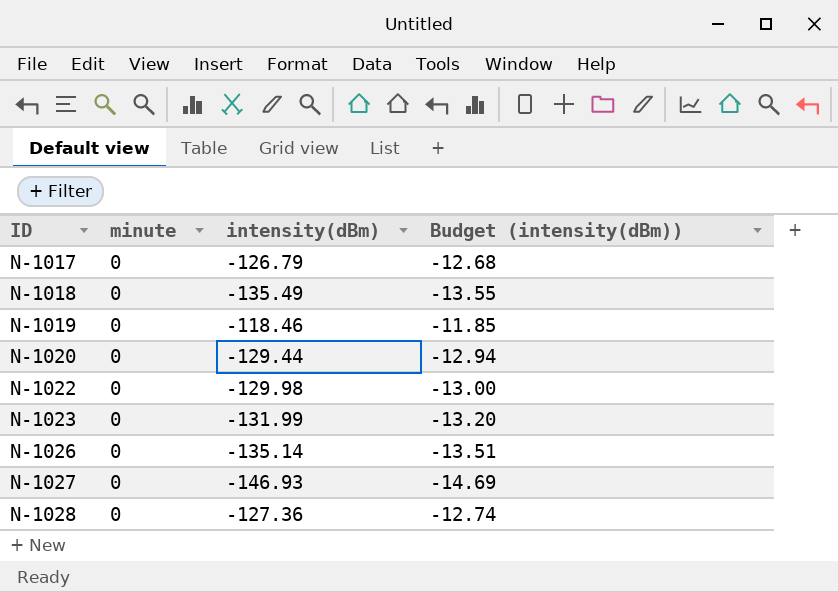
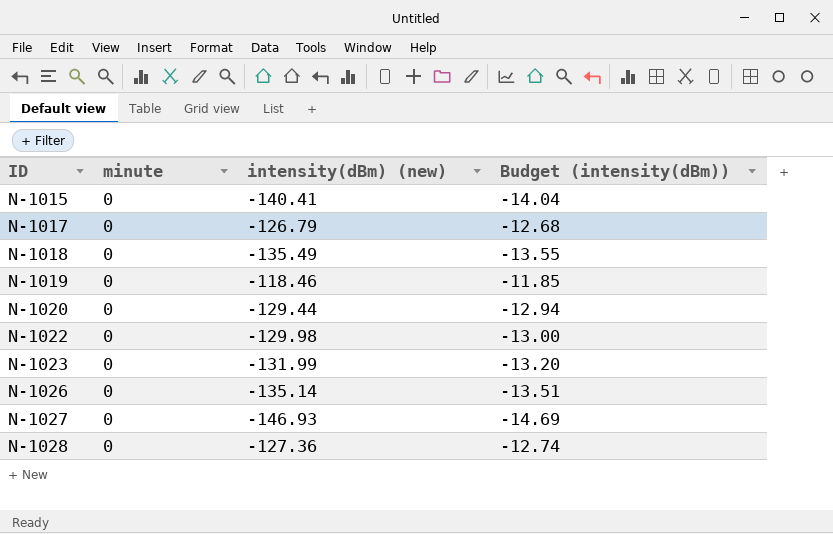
column name: intensity(dBm) -> intensity(dBm) (new)
row N-1015: none -> 0 | -140.41 | -14.04

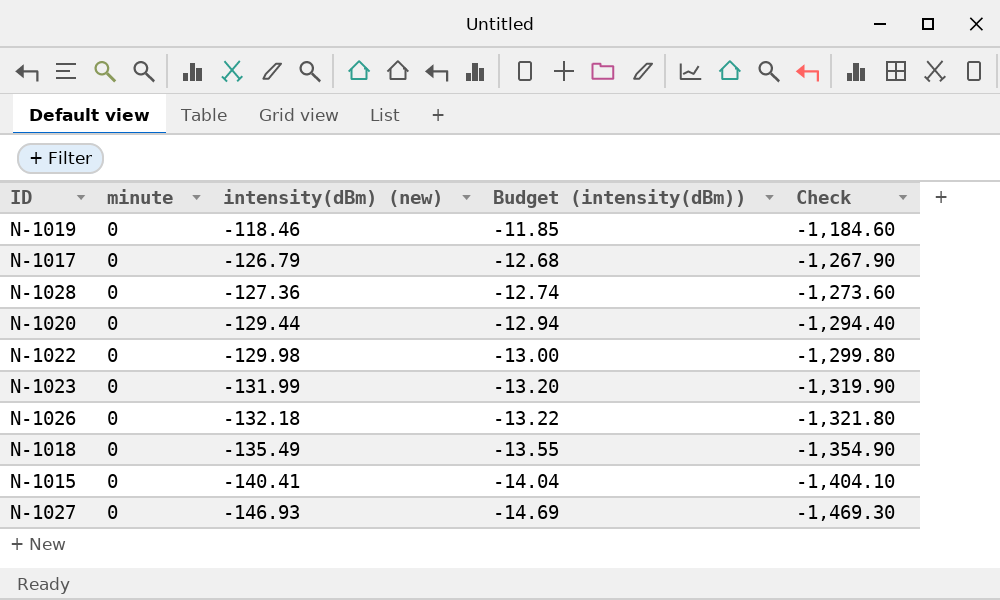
row order: ID ascending -> intensity(dBm) (new) descending
column Check | formula: none -> [intensity(dBm) (new)] * 10
N-1026 | intensity(dBm) (new): -135.14 -> -132.18
N-1026 | Budget (intensity(dBm)): -13.51 -> -13.22

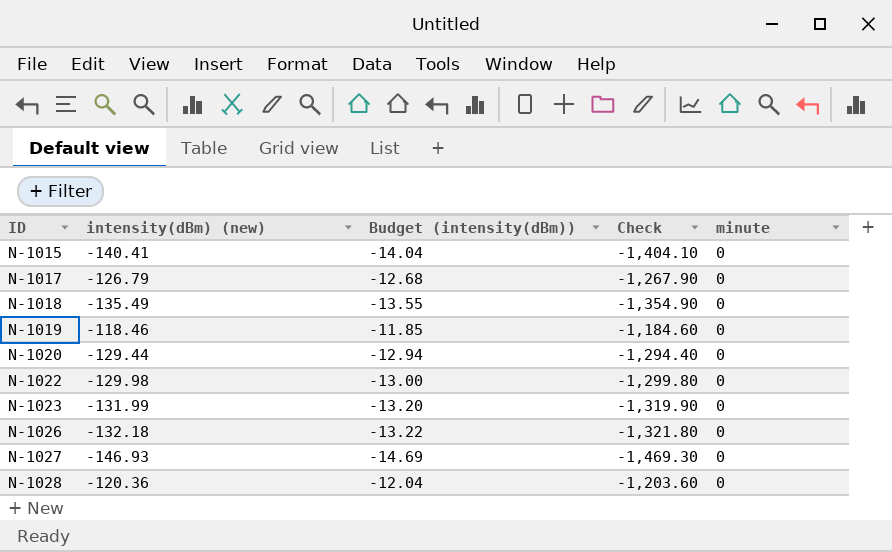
row order: intensity(dBm) (new) descending -> ID ascending
column minute | position: 2 -> 5
N-1028 | intensity(dBm) (new): -127.36 -> -120.36
N-1028 | Budget (intensity(dBm)): -12.74 -> -12.04
N-1028 | Check: -1,273.60 -> -1,203.60

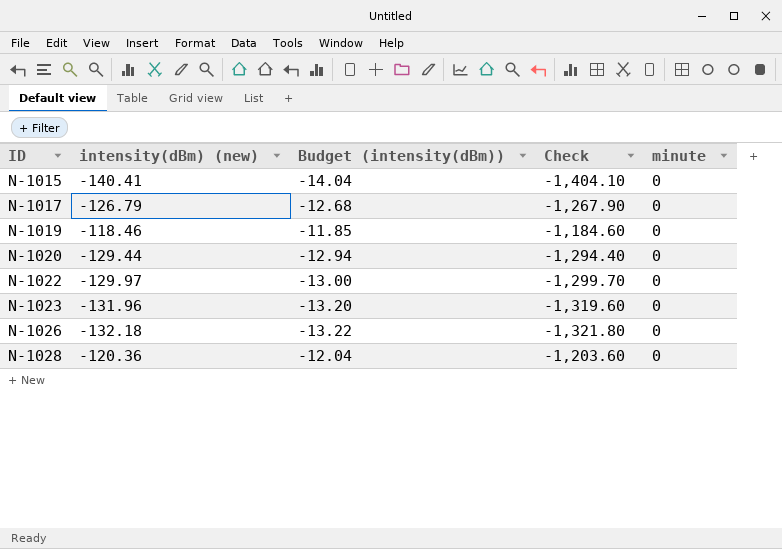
row N-1018: -135.49 | -13.55 | -1,354.90 | 0 -> none
row N-1027: -146.93 | -14.69 | -1,469.30 | 0 -> none
N-1022 | intensity(dBm) (new): -129.98 -> -129.97
N-1022 | Check: -1,299.80 -> -1,299.70
N-1023 | intensity(dBm) (new): -131.99 -> -131.96
N-1023 | Check: -1,319.90 -> -1,319.60

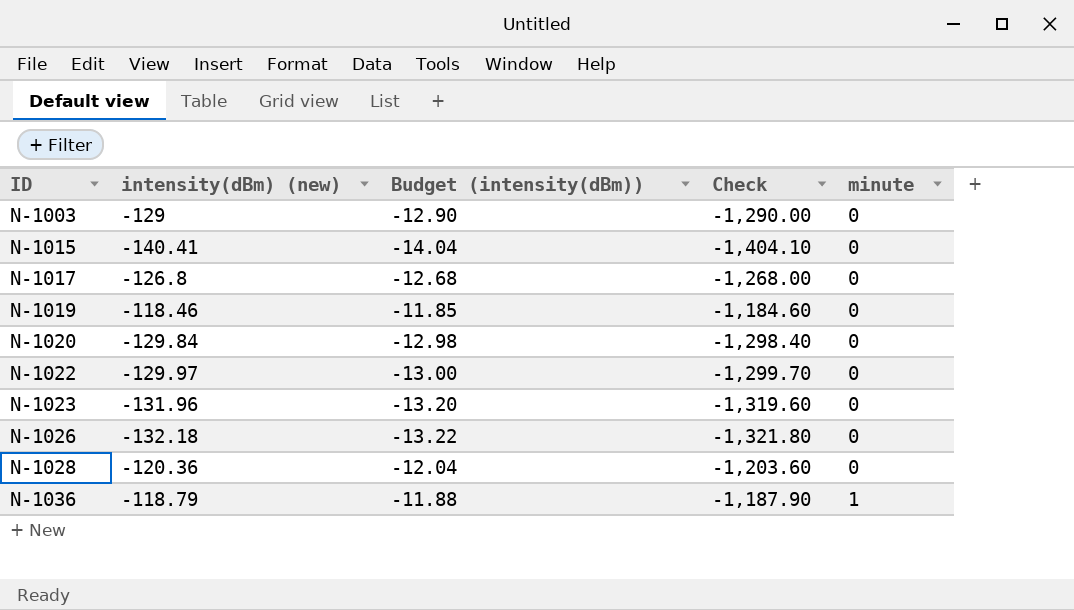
row N-1003: none -> -129 | -12.90 | -1,290.00 | 0
N-1017 | intensity(dBm) (new): -126.79 -> -126.8
N-1017 | Check: -1,267.90 -> -1,268.00
N-1020 | intensity(dBm) (new): -129.44 -> -129.84
N-1020 | Budget (intensity(dBm)): -12.94 -> -12.98
N-1020 | Check: -1,294.40 -> -1,298.40
row N-1036: none -> -118.79 | -11.88 | -1,187.90 | 1

